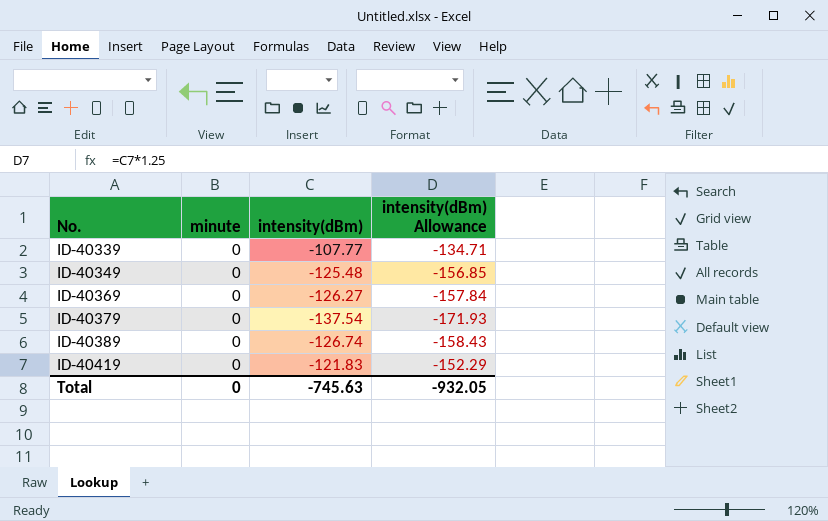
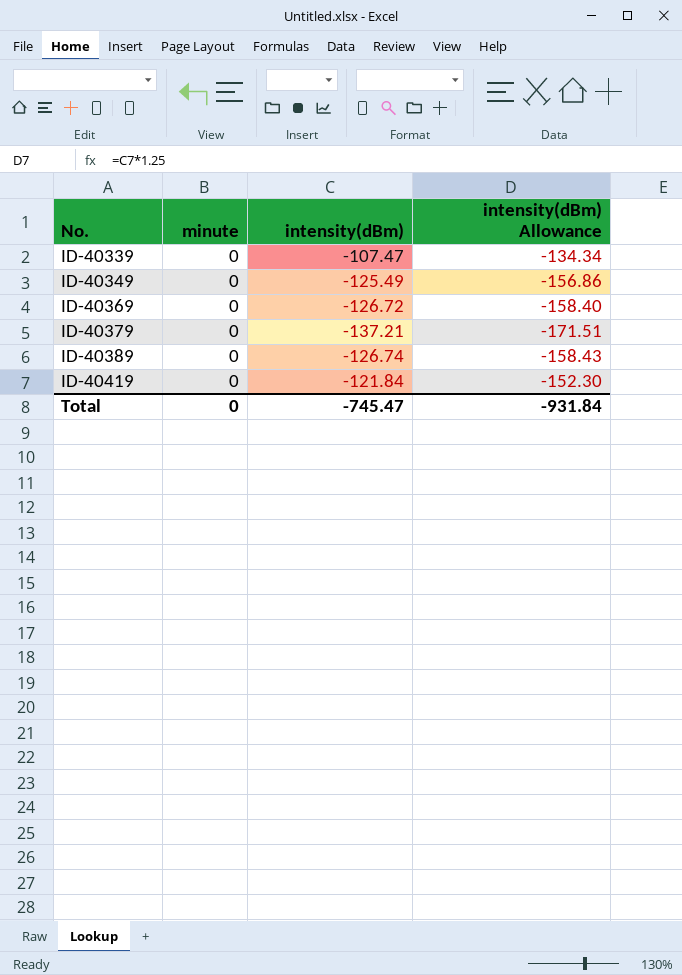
ID-40339 | intensity(dBm): -107.77 -> -107.47
ID-40339 | intensity(dBm) Allowance: -134.71 -> -134.34
ID-40349 | intensity(dBm): -125.48 -> -125.49
ID-40349 | intensity(dBm) Allowance: -156.85 -> -156.86
ID-40369 | intensity(dBm): -126.27 -> -126.72
ID-40369 | intensity(dBm) Allowance: -157.84 -> -158.40
ID-40379 | intensity(dBm): -137.54 -> -137.21
ID-40379 | intensity(dBm) Allowance: -171.93 -> -171.51
ID-40419 | intensity(dBm): -121.83 -> -121.84
ID-40419 | intensity(dBm) Allowance: -152.29 -> -152.30
Total | intensity(dBm): -745.63 -> -745.47
Total | intensity(dBm) Allowance: -932.05 -> -931.84

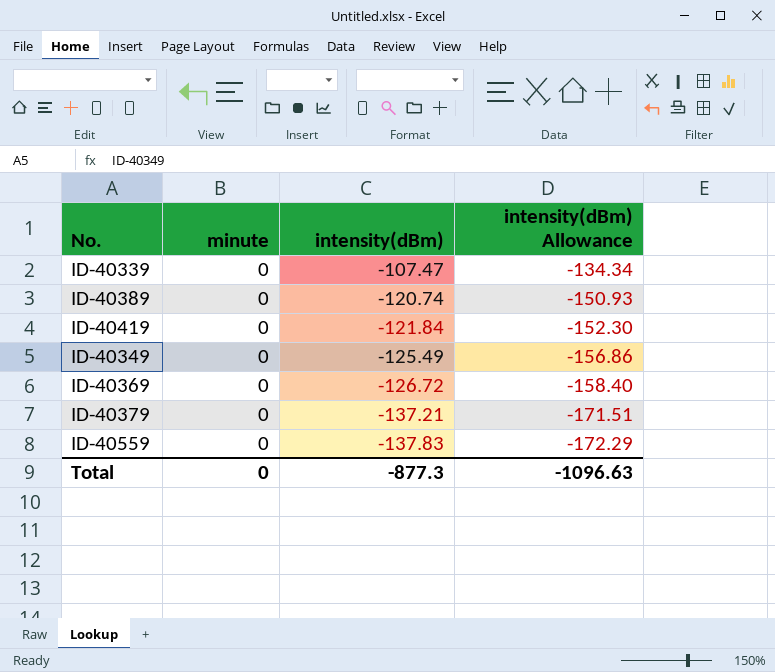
row order: No. ascending -> intensity(dBm) descending
ID-40389 | intensity(dBm): -126.74 -> -120.74
ID-40389 | intensity(dBm) Allowance: -158.43 -> -150.93
row ID-40559: none -> 0 | -137.83 | -172.29
Total | intensity(dBm): -745.47 -> -877.3
Total | intensity(dBm) Allowance: -931.84 -> -1096.63

